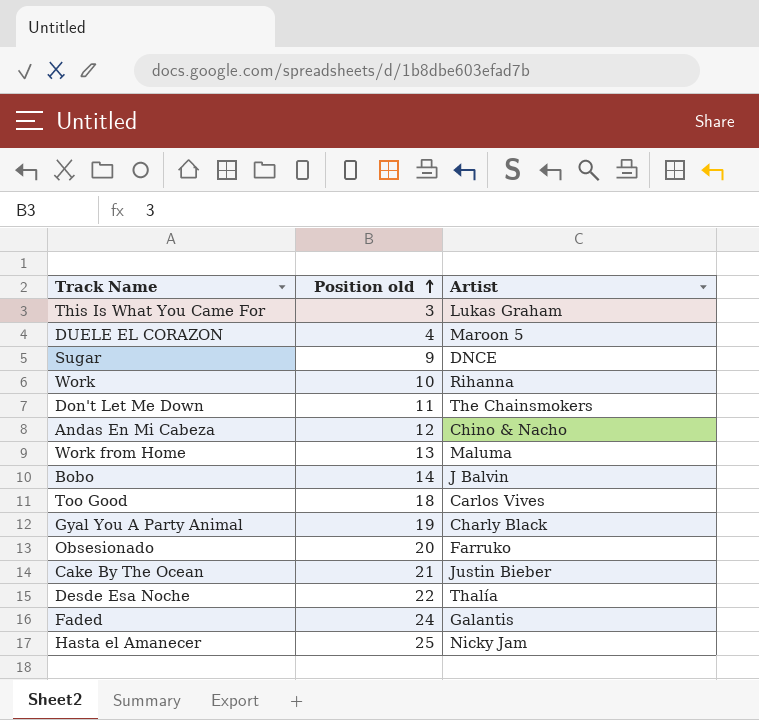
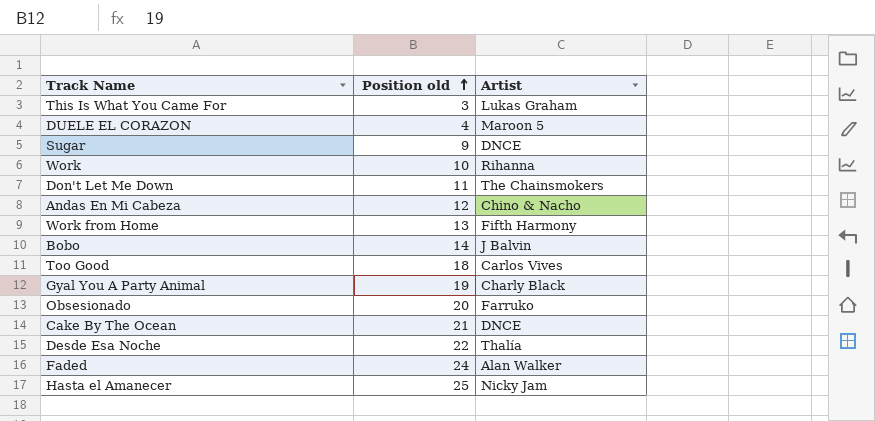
Work from Home | Artist: Maluma -> Fifth Harmony
Cake By The Ocean | Artist: Justin Bieber -> DNCE
Faded | Artist: Galantis -> Alan Walker

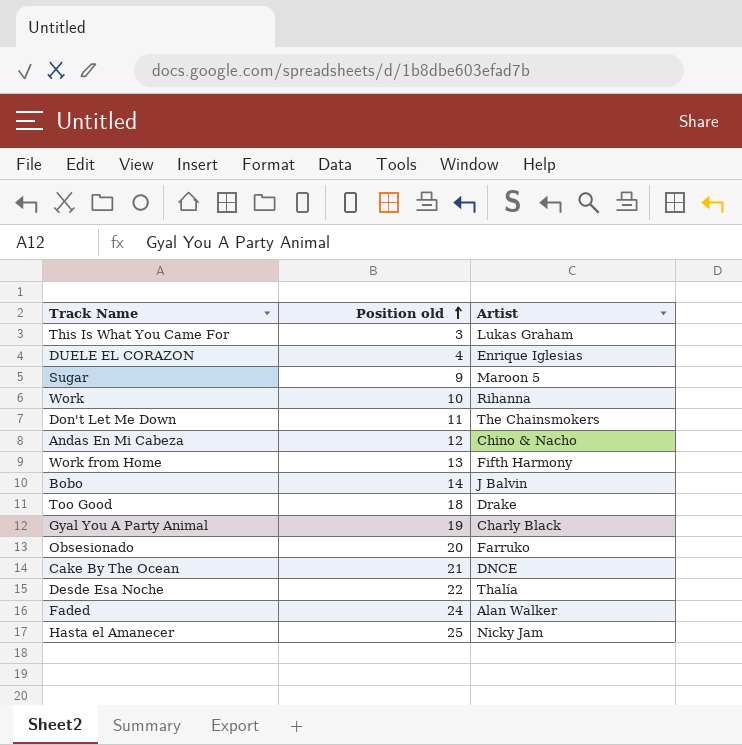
DUELE EL CORAZON | Artist: Maroon 5 -> Enrique Iglesias
Sugar | Artist: DNCE -> Maroon 5
Too Good | Artist: Carlos Vives -> Drake

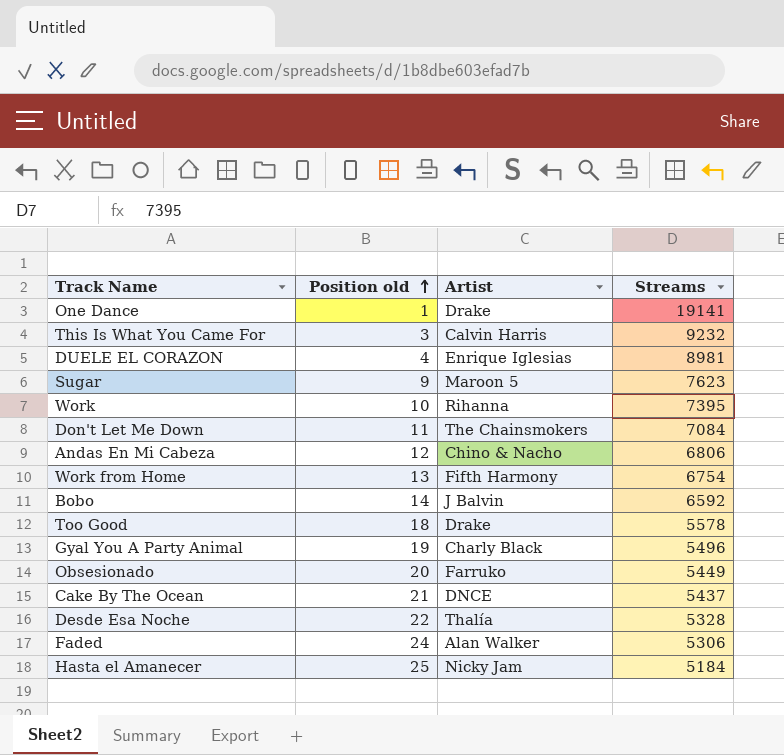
column Streams | position: none -> 4
row One Dance: none -> 1 | Drake | 19141
This Is What You Came For | Artist: Lukas Graham -> Calvin Harris

